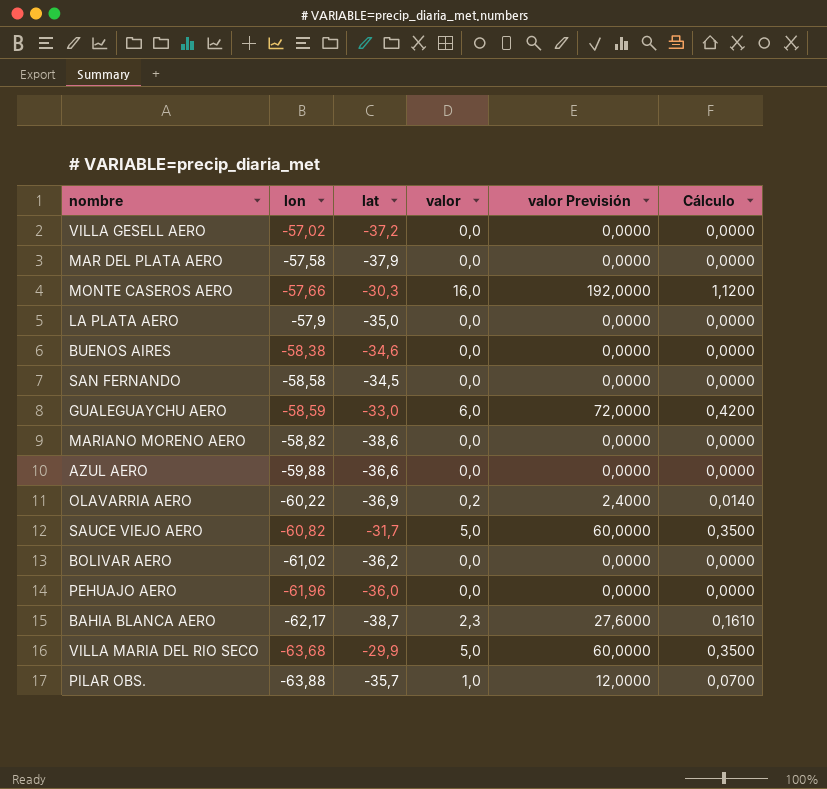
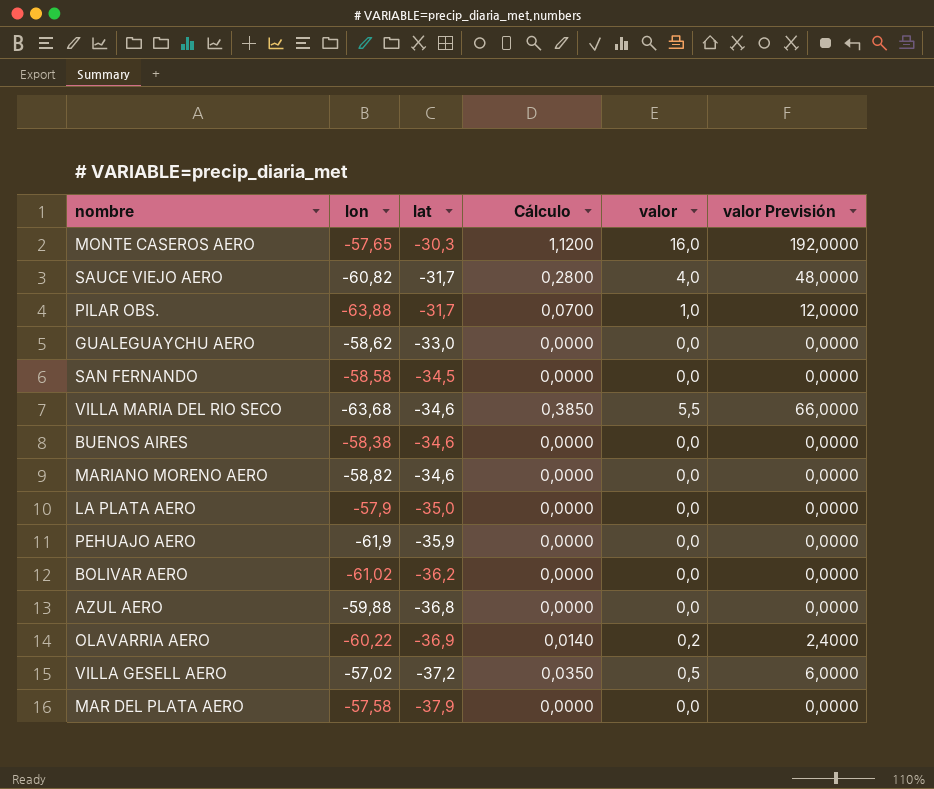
row order: lon descending -> lat descending
column Cálculo | position: 6 -> 4
row BAHIA BLANCA AERO: -62,17 | -38,7 | 2,3 | 27,6000 | 0,1610 -> none
MONTE CASEROS AERO | lon: -57,66 -> -57,65
SAUCE VIEJO AERO | Cálculo: 0,3500 -> 0,2800
SAUCE VIEJO AERO | valor: 5,0 -> 4,0
SAUCE VIEJO AERO | valor Previsión: 60,0000 -> 48,0000
PILAR OBS. | lat: -35,7 -> -31,7
GUALEGUAYCHU AERO | lon: -58,59 -> -58,62
GUALEGUAYCHU AERO | Cálculo: 0,4200 -> 0,0000
GUALEGUAYCHU AERO | valor: 6,0 -> 0,0
GUALEGUAYCHU AERO | valor Previsión: 72,0000 -> 0,0000
VILLA MARIA DEL RIO SECO | lat: -29,9 -> -34,6
VILLA MARIA DEL RIO SECO | Cálculo: 0,3500 -> 0,3850
VILLA MARIA DEL RIO SECO | valor: 5,0 -> 5,5
VILLA MARIA DEL RIO SECO | valor Previsión: 60,0000 -> 66,0000
MARIANO MORENO AERO | lat: -38,6 -> -34,6
PEHUAJO AERO | lon: -61,96 -> -61,9
PEHUAJO AERO | lat: -36,0 -> -35,9
AZUL AERO | lat: -36,6 -> -36,8
VILLA GESELL AERO | Cálculo: 0,0000 -> 0,0350
VILLA GESELL AERO | valor: 0,0 -> 0,5
VILLA GESELL AERO | valor Previsión: 0,0000 -> 6,0000

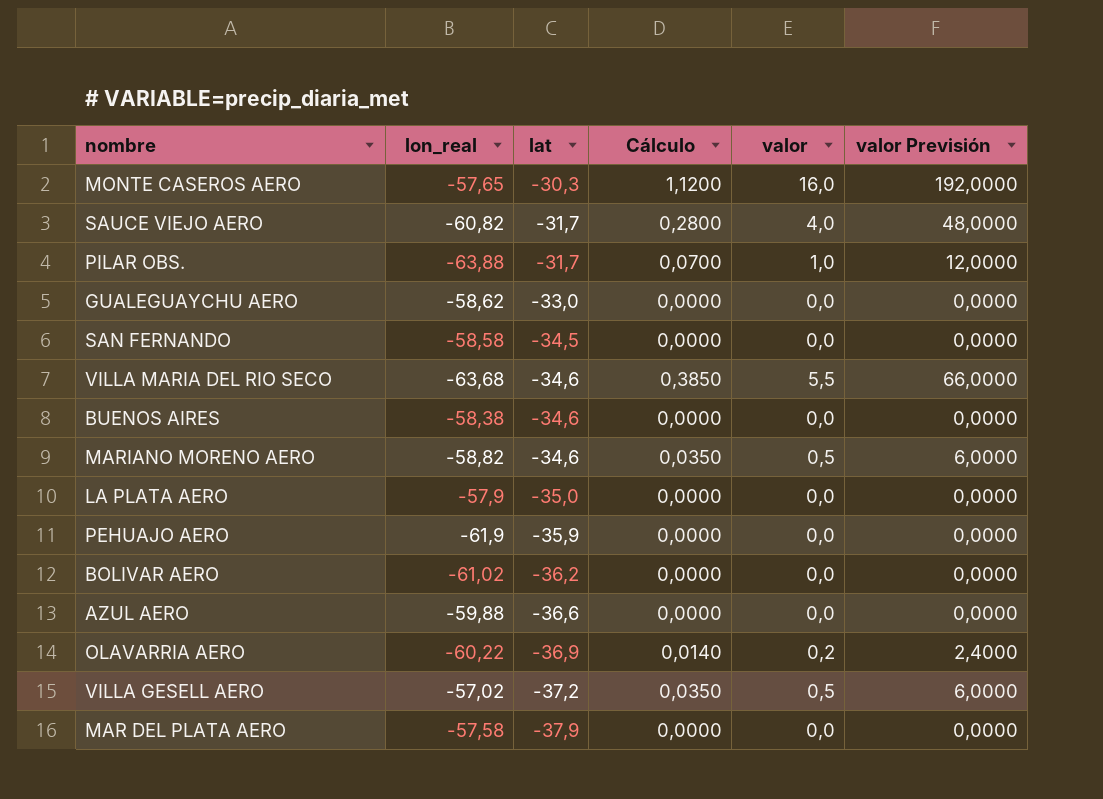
column name: lon -> lon_real
MARIANO MORENO AERO | Cálculo: 0,0000 -> 0,0350
MARIANO MORENO AERO | valor: 0,0 -> 0,5
MARIANO MORENO AERO | valor Previsión: 0,0000 -> 6,0000
AZUL AERO | lat: -36,8 -> -36,6

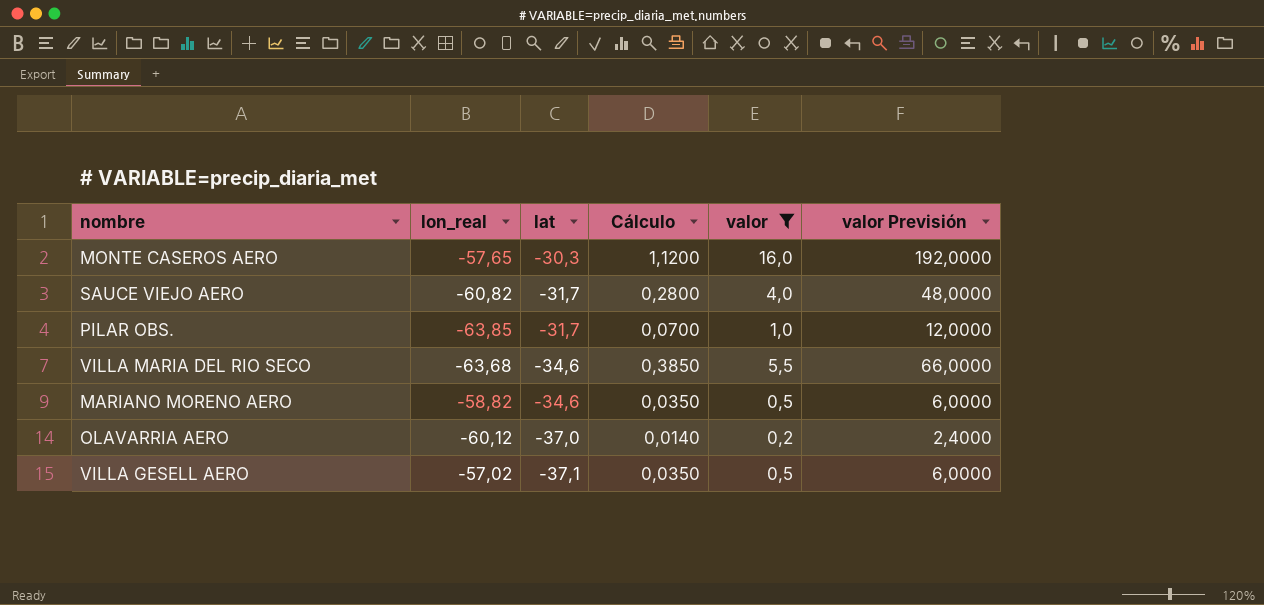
filter: none -> valor != 0,0
PILAR OBS. | lon_real: -63,88 -> -63,85
OLAVARRIA AERO | lon_real: -60,22 -> -60,12
OLAVARRIA AERO | lat: -36,9 -> -37,0
VILLA GESELL AERO | lat: -37,2 -> -37,1

